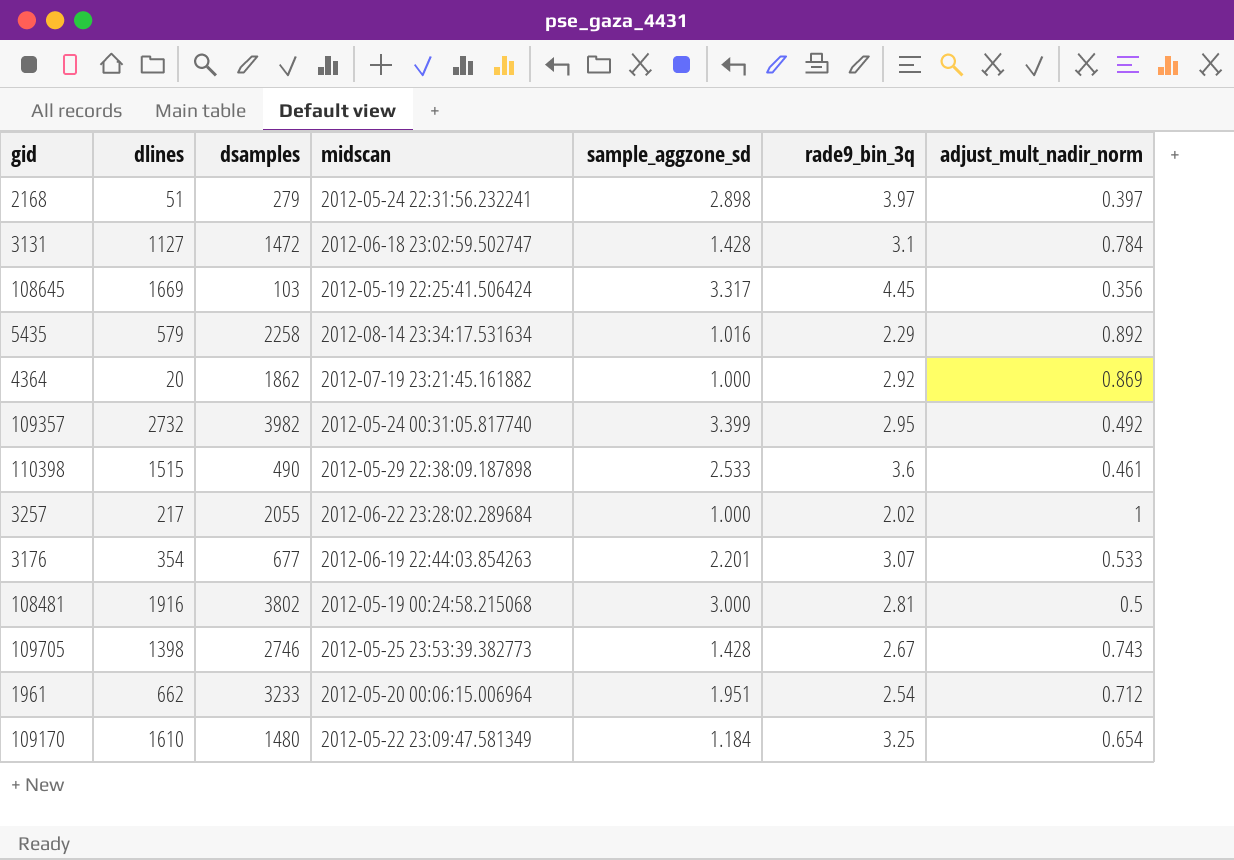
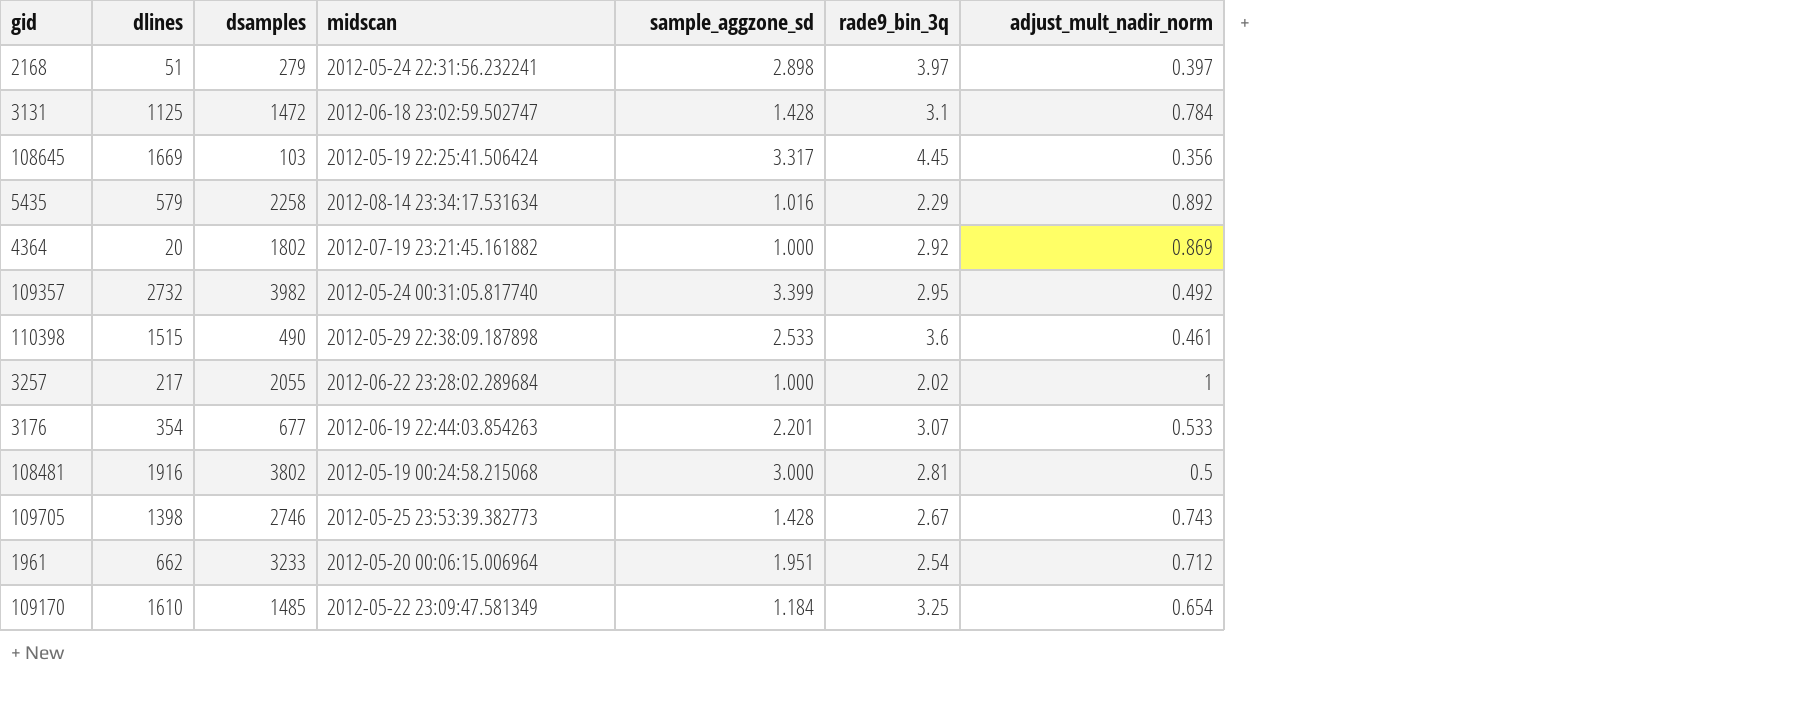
3131 | dlines: 1127 -> 1125
4364 | dsamples: 1862 -> 1802
109170 | dsamples: 1480 -> 1485

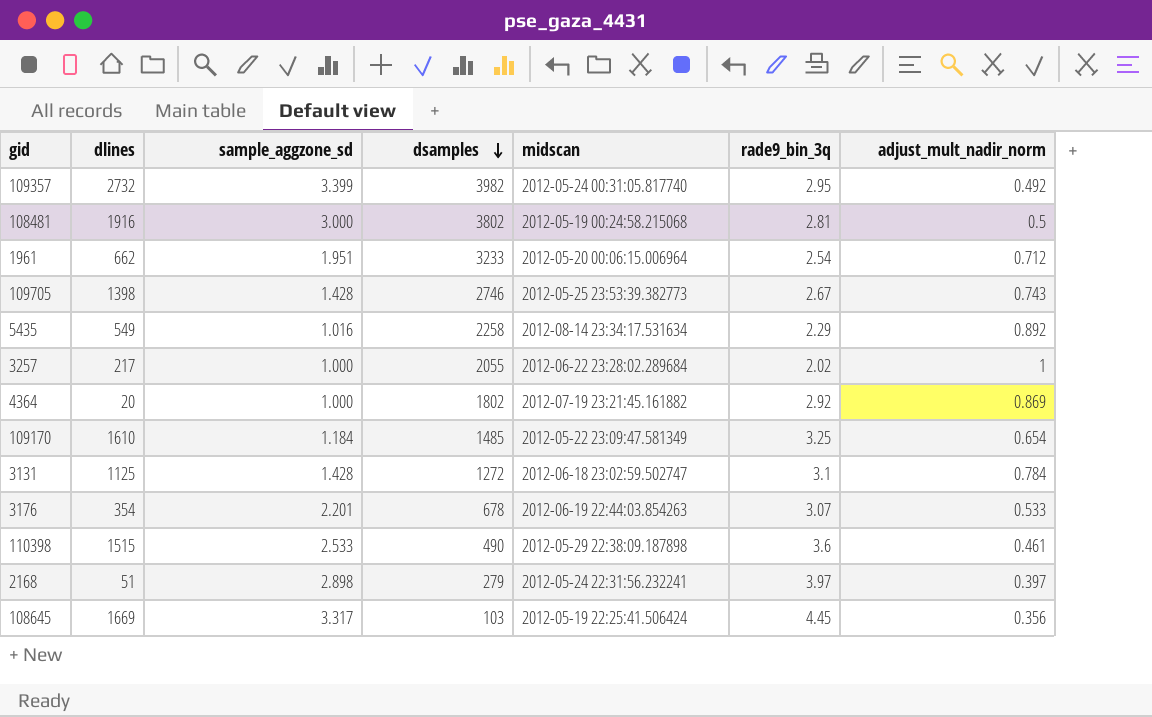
row order: none -> dsamples descending
column sample_aggzone_sd | position: 5 -> 3
5435 | dlines: 579 -> 549
3131 | dsamples: 1472 -> 1272
3176 | dsamples: 677 -> 678

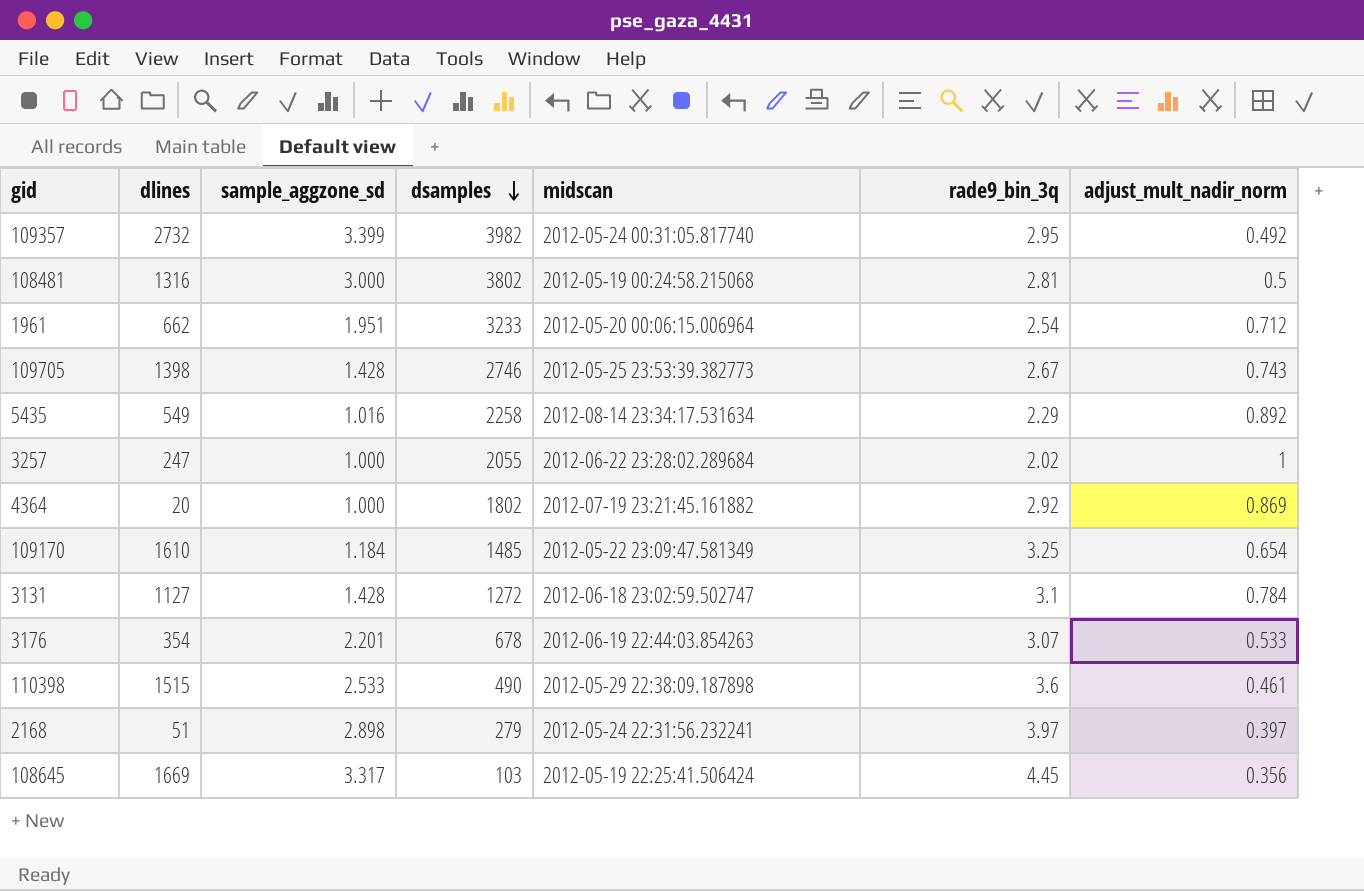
108481 | dlines: 1916 -> 1316
3257 | dlines: 217 -> 247
3131 | dlines: 1125 -> 1127

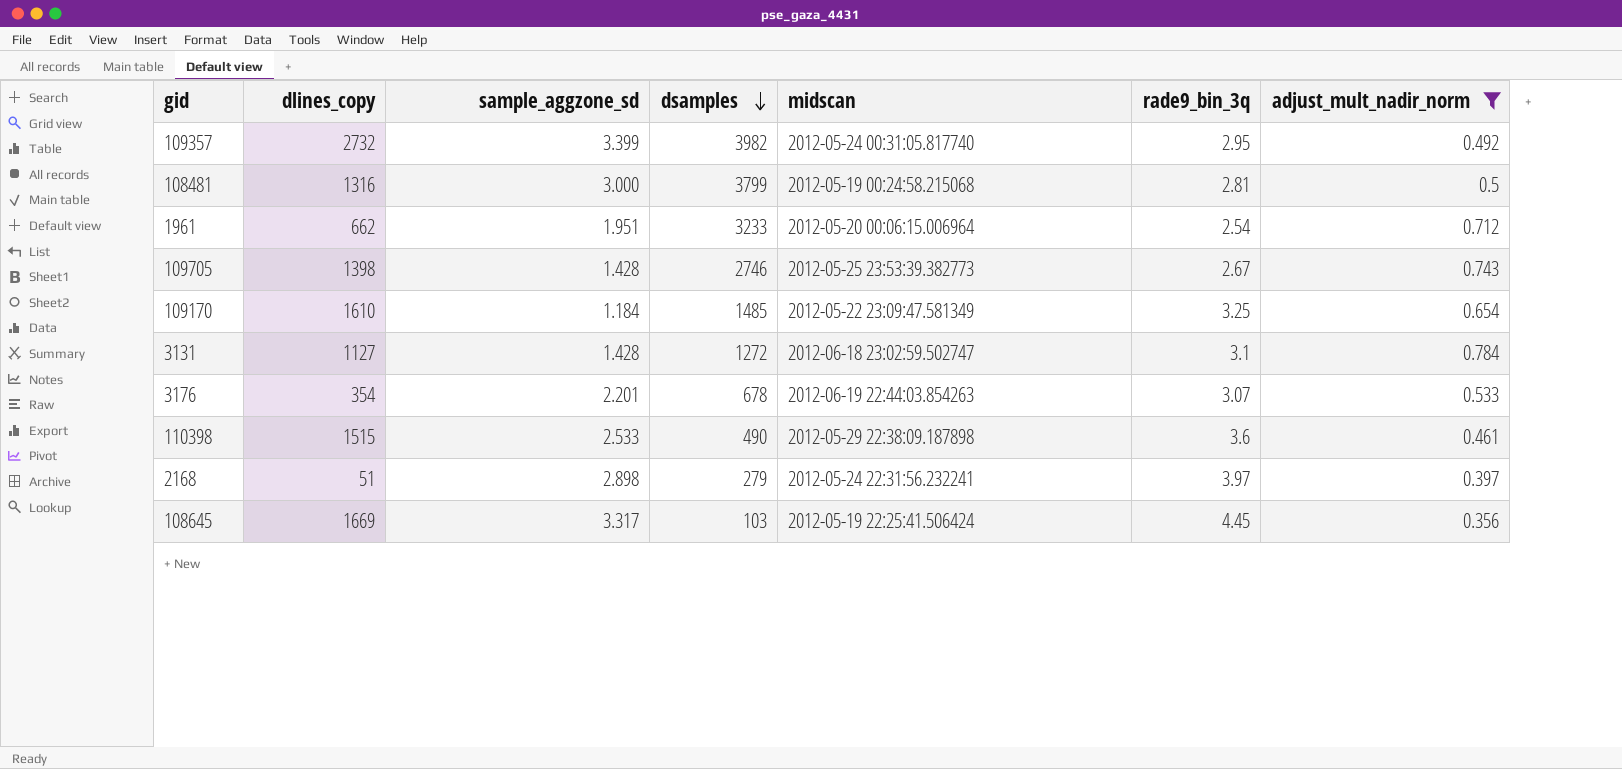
filter: none -> adjust_mult_nadir_norm <= 0.784
column name: dlines -> dlines_copy
108481 | dsamples: 3802 -> 3799

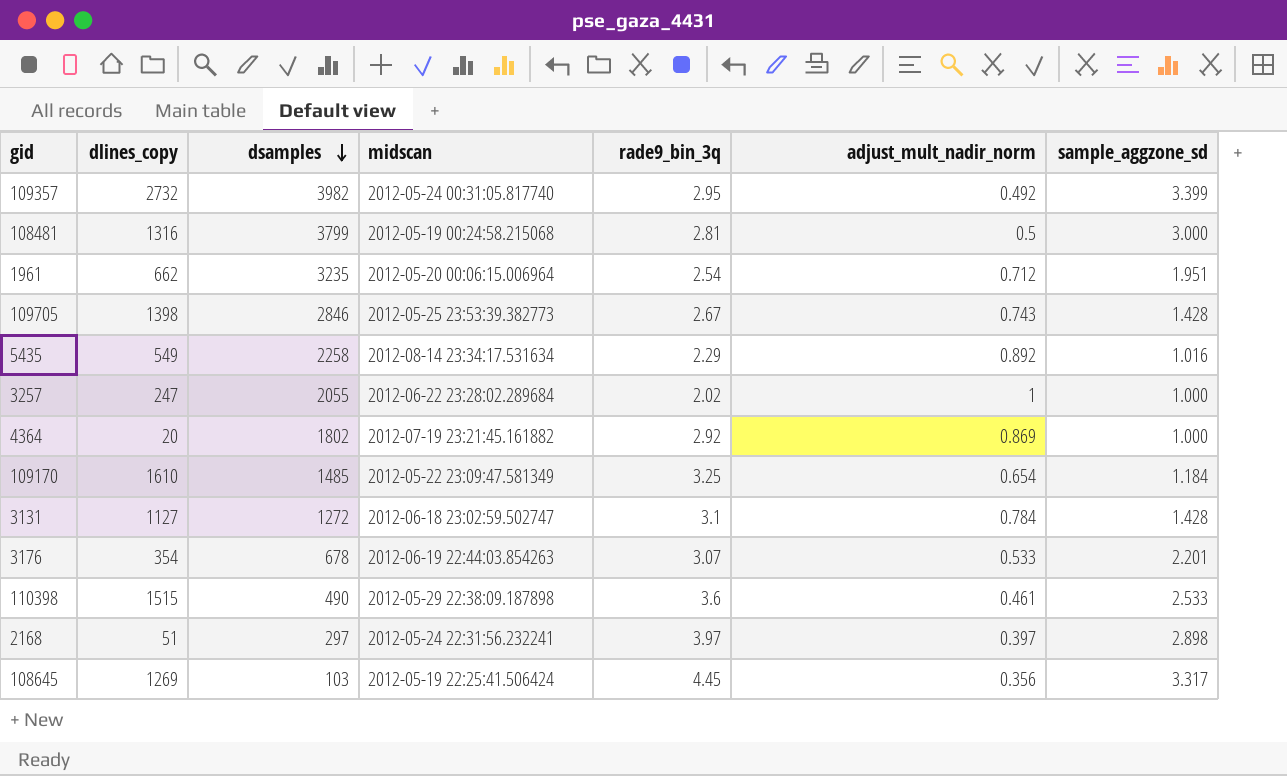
filter: adjust_mult_nadir_norm <= 0.784 -> none
column sample_aggzone_sd | position: 3 -> 7
1961 | dsamples: 3233 -> 3235
109705 | dsamples: 2746 -> 2846
2168 | dsamples: 279 -> 297
108645 | dlines_copy: 1669 -> 1269

